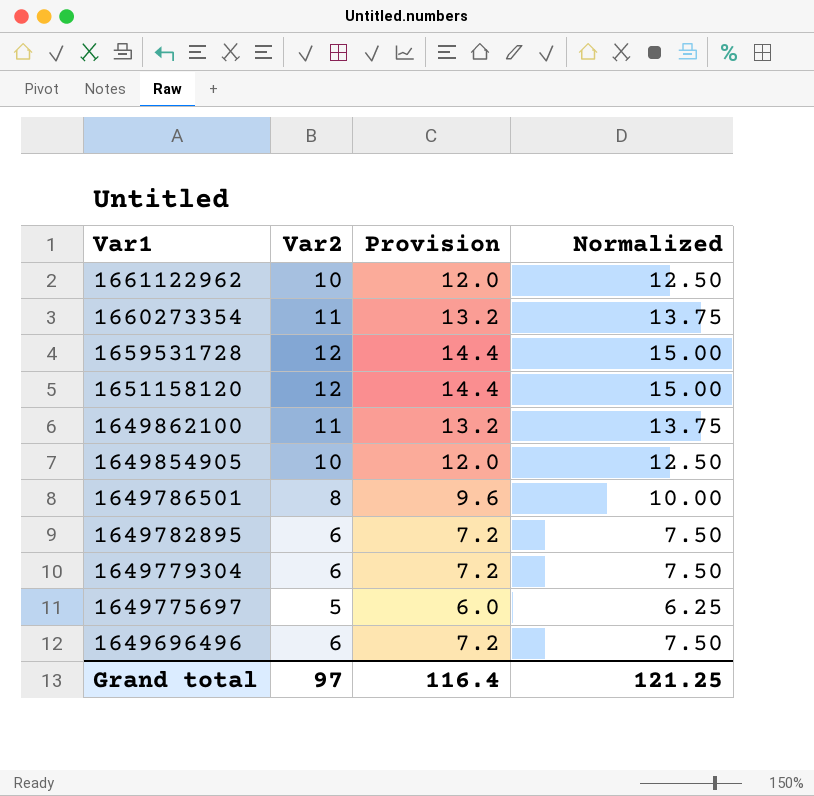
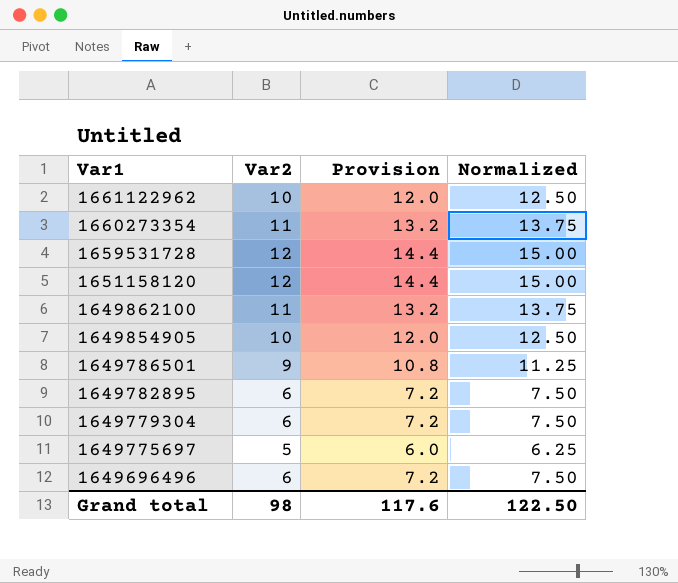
1649786501 | Var2: 8 -> 9
1649786501 | Provision: 9.6 -> 10.8
1649786501 | Normalized: 10.00 -> 11.25
Grand total | Var2: 97 -> 98
Grand total | Provision: 116.4 -> 117.6
Grand total | Normalized: 121.25 -> 122.50

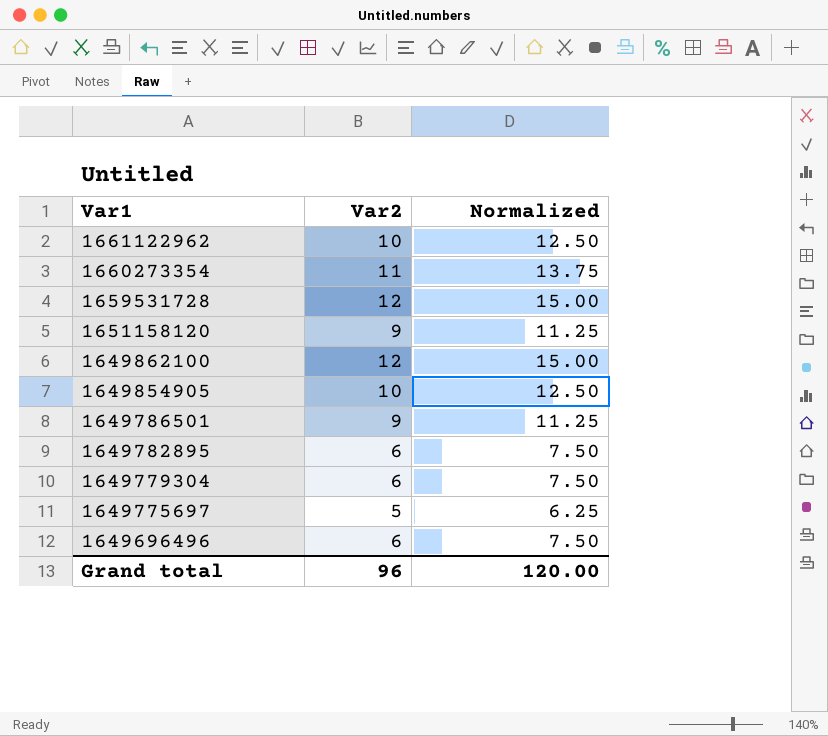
column Provision | formula: [Var2] * 1.2 -> none
1651158120 | Var2: 12 -> 9
1651158120 | Normalized: 15.00 -> 11.25
1649862100 | Var2: 11 -> 12
1649862100 | Normalized: 13.75 -> 15.00
Grand total | Var2: 98 -> 96
Grand total | Normalized: 122.50 -> 120.00

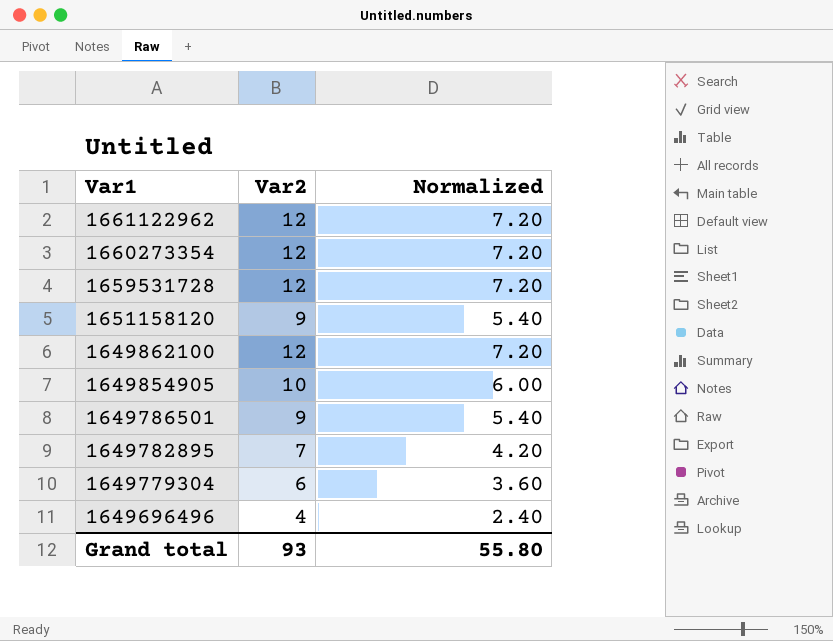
column Normalized | formula: [Var2] * 1.25 -> [Var2] * 0.6
row 1649775697: 5 | 6.25 -> none
1661122962 | Var2: 10 -> 12
1660273354 | Var2: 11 -> 12
1649782895 | Var2: 6 -> 7
1649696496 | Var2: 6 -> 4
Grand total | Var2: 96 -> 93
Grand total | Normalized: 120.00 -> 55.80

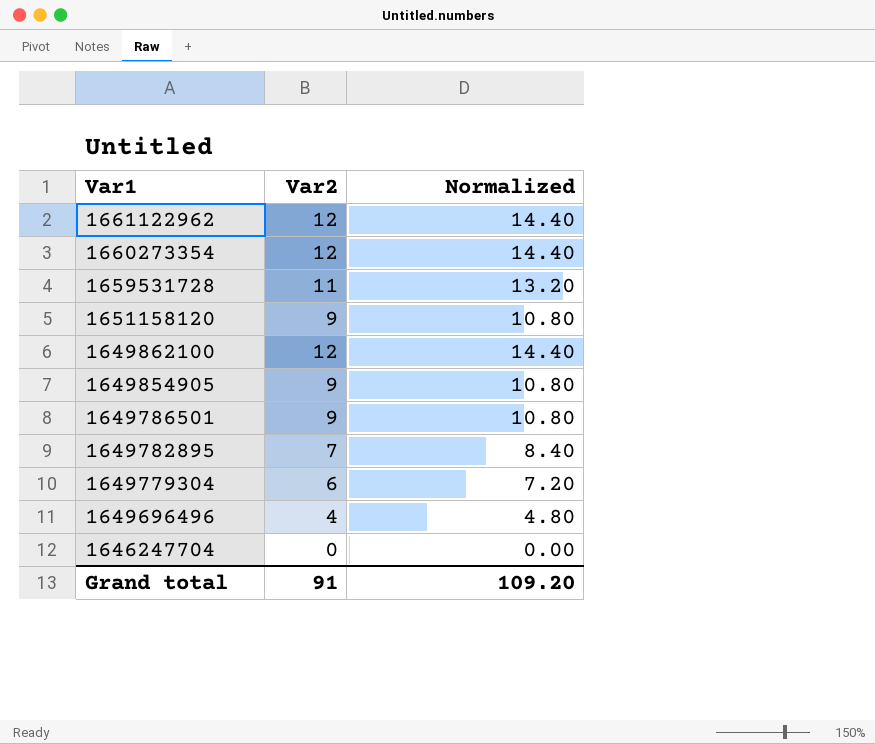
column Normalized | formula: [Var2] * 0.6 -> [Var2] * 1.2
1659531728 | Var2: 12 -> 11
1649854905 | Var2: 10 -> 9
row 1646247704: none -> 0 | 0.00
Grand total | Var2: 93 -> 91
Grand total | Normalized: 55.80 -> 109.20

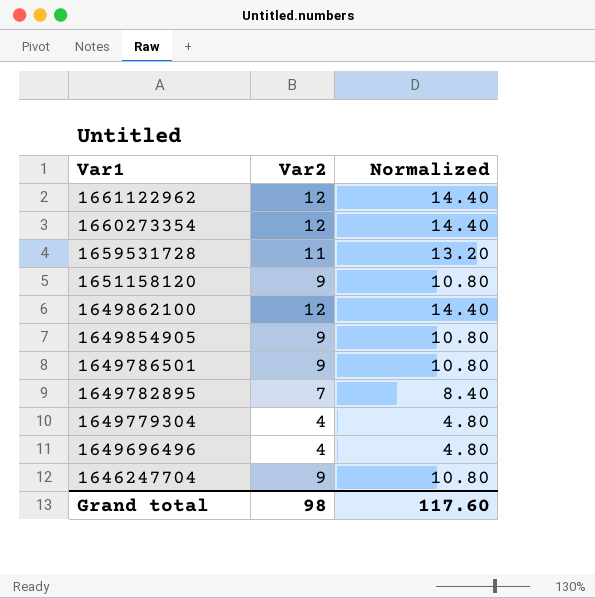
1649779304 | Var2: 6 -> 4
1649779304 | Normalized: 7.20 -> 4.80
1646247704 | Var2: 0 -> 9
1646247704 | Normalized: 0.00 -> 10.80
Grand total | Var2: 91 -> 98
Grand total | Normalized: 109.20 -> 117.60

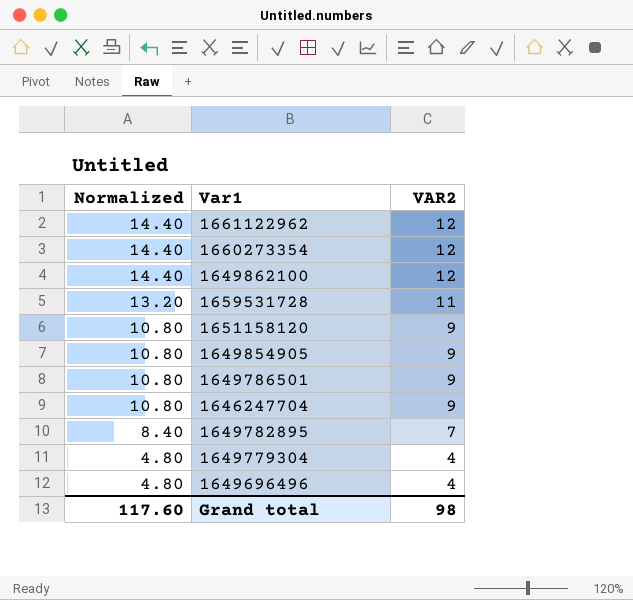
row order: Var1 descending -> Normalized descending
column Normalized | position: 3 -> 1
column name: Var2 -> VAR2

